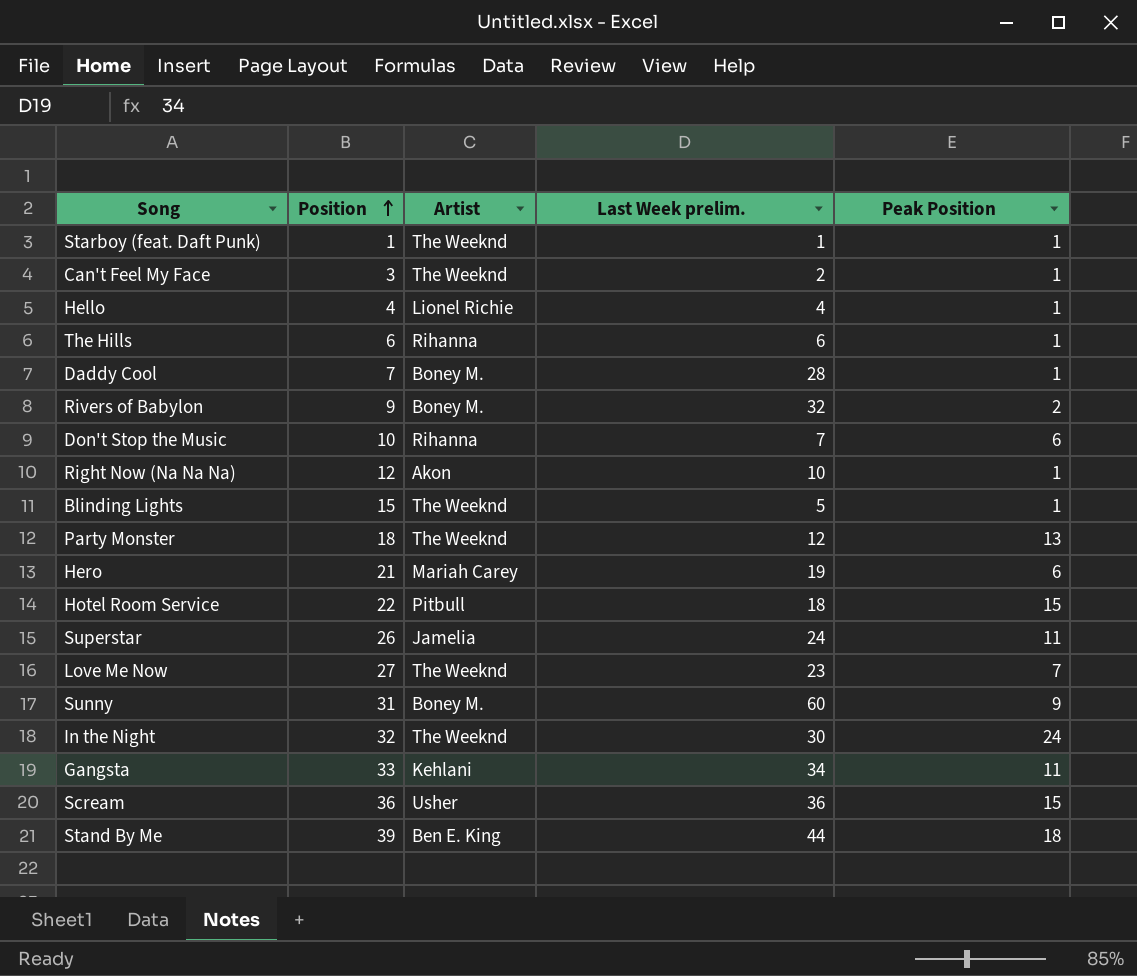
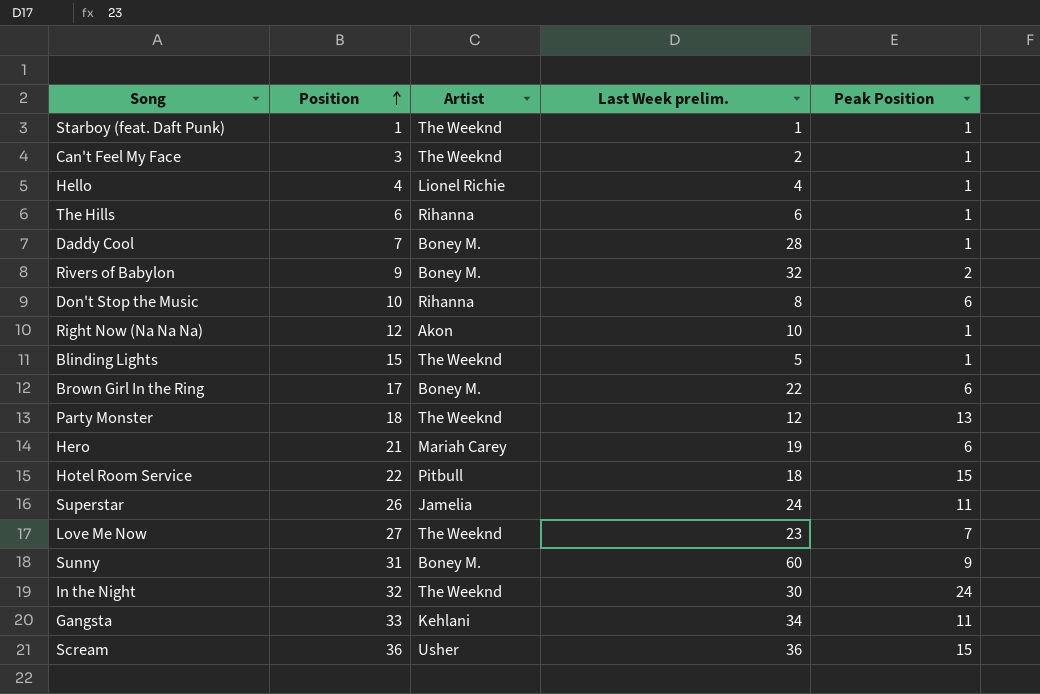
row Stand By Me: 39 | Ben E. King | 44 | 18 -> none
Don't Stop the Music | Last Week prelim.: 7 -> 8
row Brown Girl In the Ring: none -> 17 | Boney M. | 22 | 6

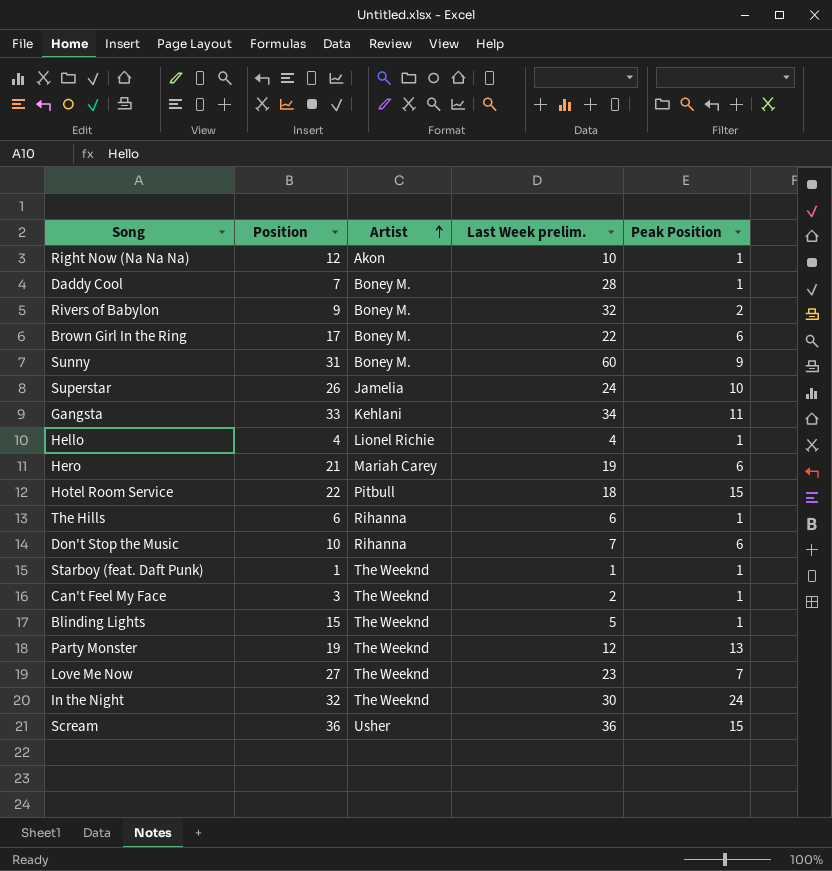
row order: Position ascending -> Artist ascending
Superstar | Peak Position: 11 -> 10
Don't Stop the Music | Last Week prelim.: 8 -> 7
Party Monster | Position: 18 -> 19

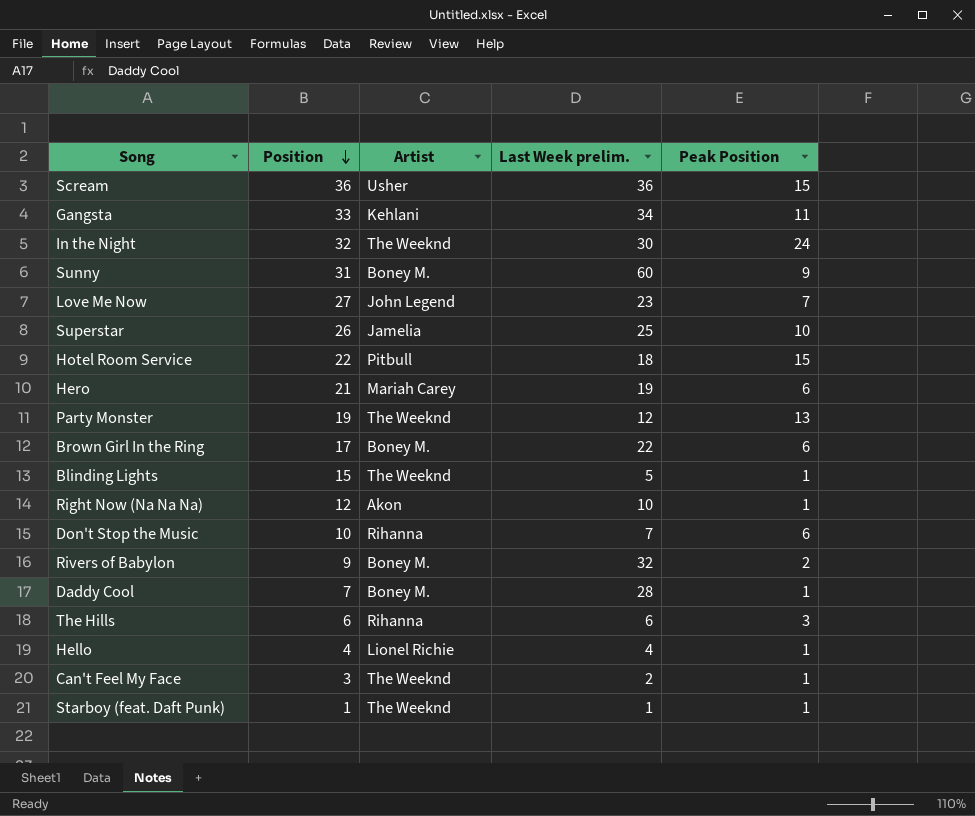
row order: Artist ascending -> Position descending
Love Me Now | Artist: The Weeknd -> John Legend
Superstar | Last Week prelim.: 24 -> 25
The Hills | Peak Position: 1 -> 3

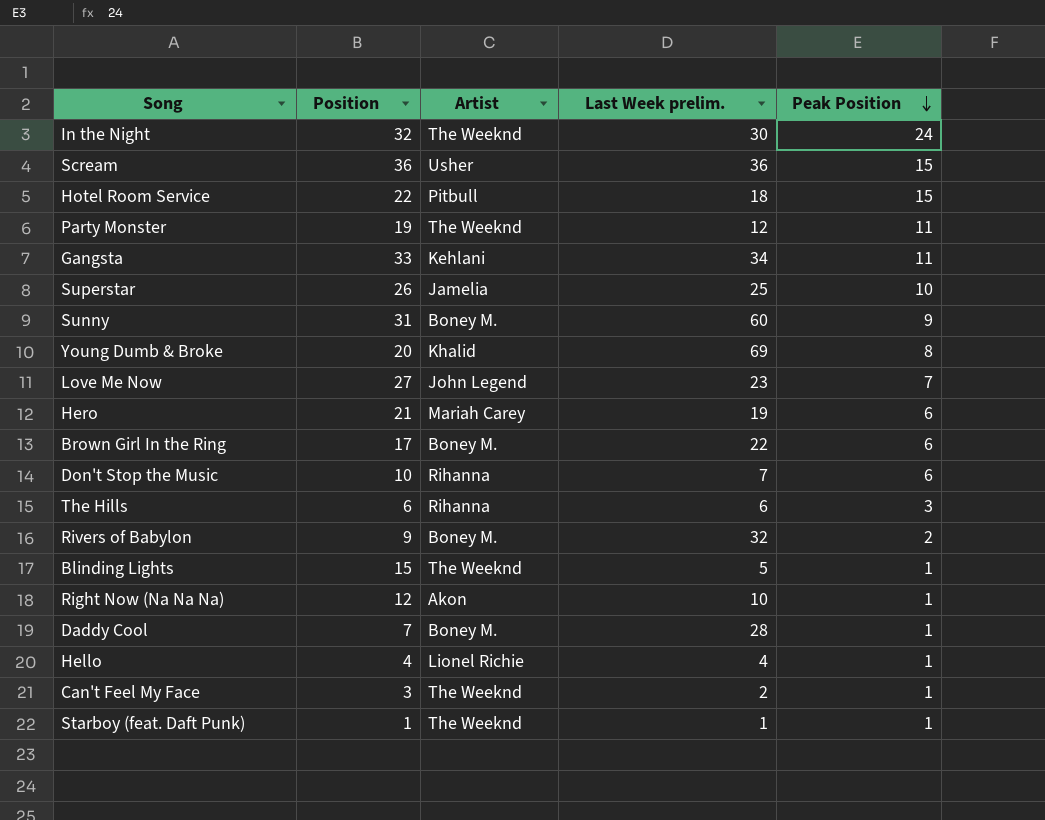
row order: Position descending -> Peak Position descending
Party Monster | Peak Position: 13 -> 11
row Young Dumb & Broke: none -> 20 | Khalid | 69 | 8

